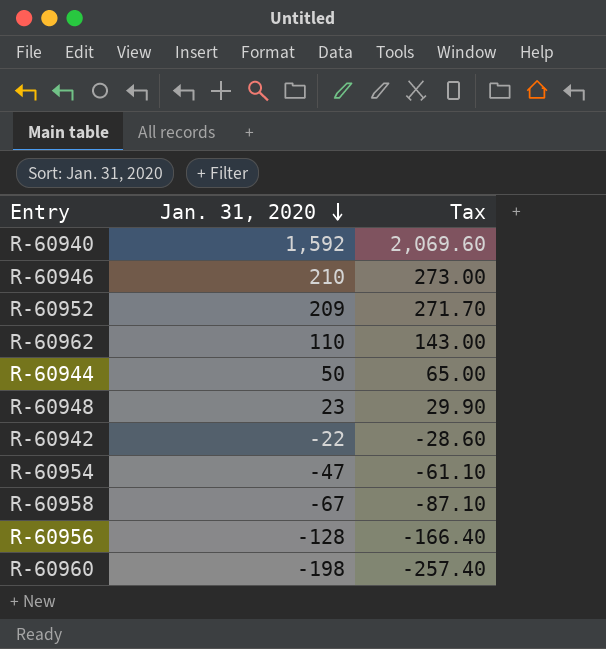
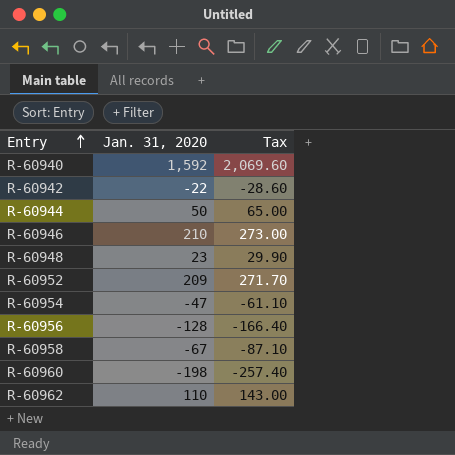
row order: Jan. 31, 2020 descending -> Entry ascending

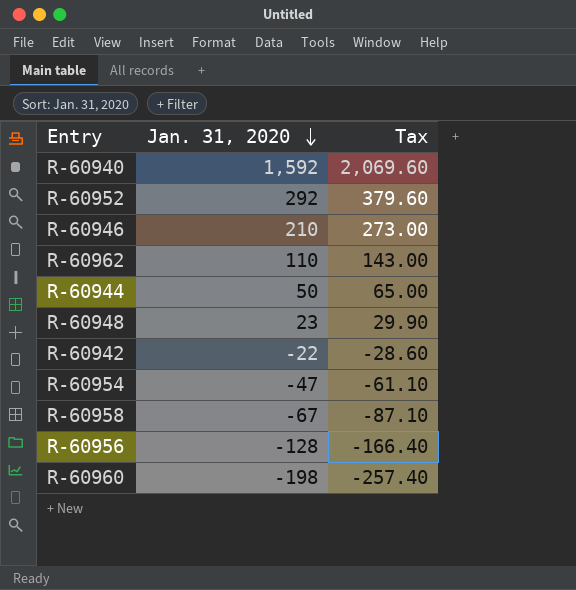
row order: Entry ascending -> Jan. 31, 2020 descending
R-60952 | Jan. 31, 2020: 209 -> 292
R-60952 | Tax: 271.70 -> 379.60

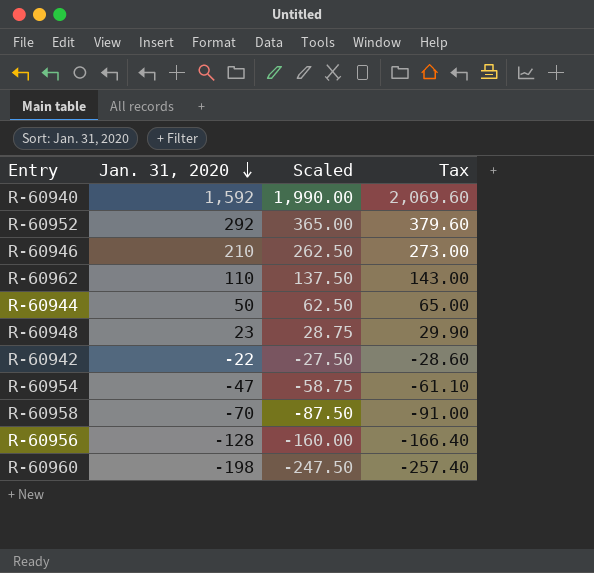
column Scaled | formula: none -> [Jan. 31, 2020] * 1.25
R-60958 | Jan. 31, 2020: -67 -> -70
R-60958 | Tax: -87.10 -> -91.00

